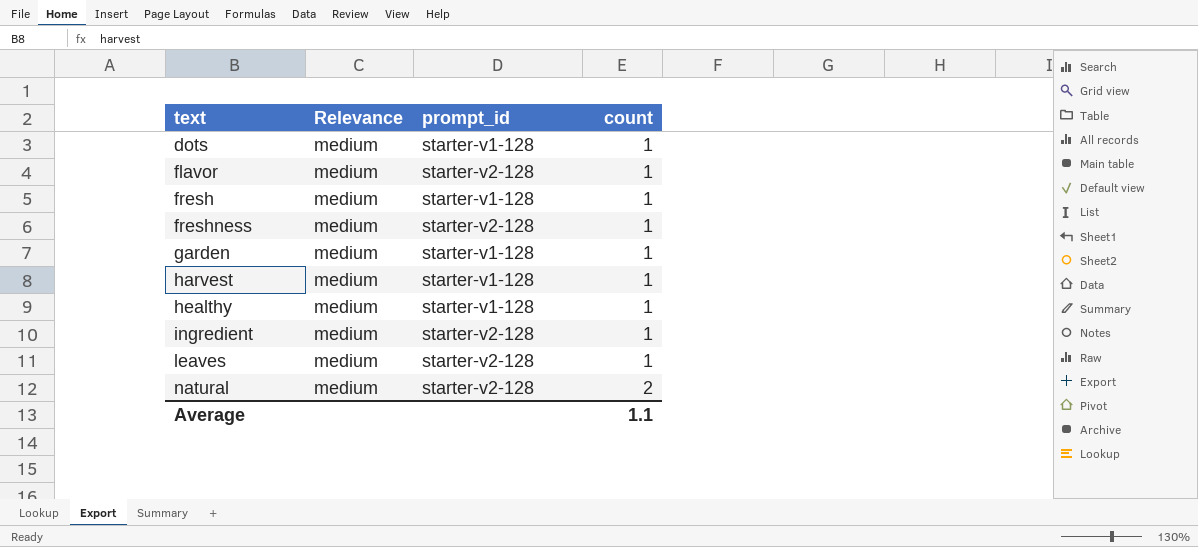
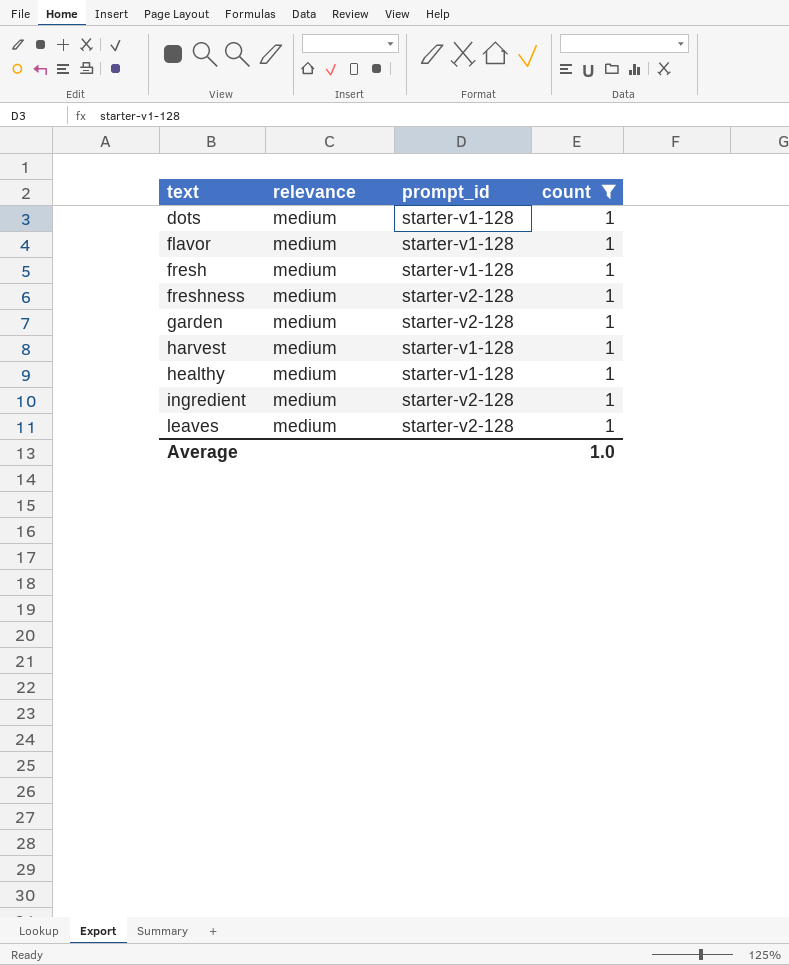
filter: none -> count = 1
column name: Relevance -> relevance
flavor | prompt_id: starter-v2-128 -> starter-v1-128
garden | prompt_id: starter-v1-128 -> starter-v2-128
Average | count: 1.1 -> 1.0

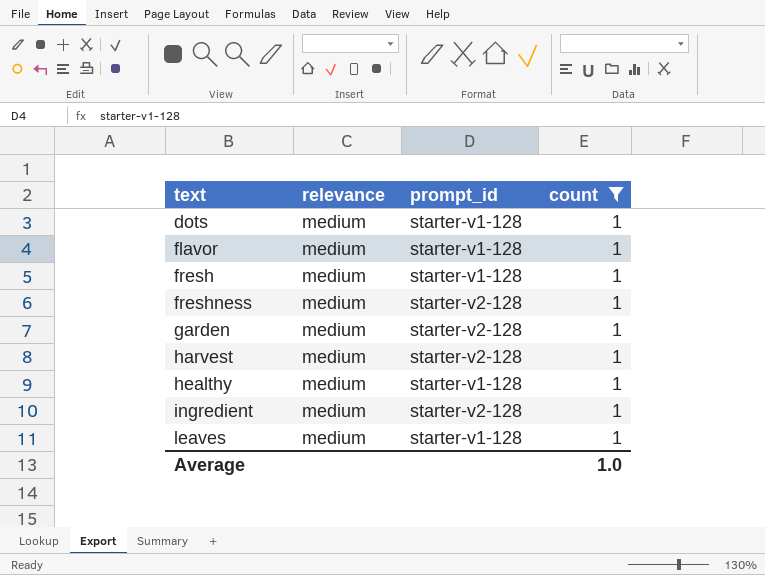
harvest | prompt_id: starter-v1-128 -> starter-v2-128
leaves | prompt_id: starter-v2-128 -> starter-v1-128

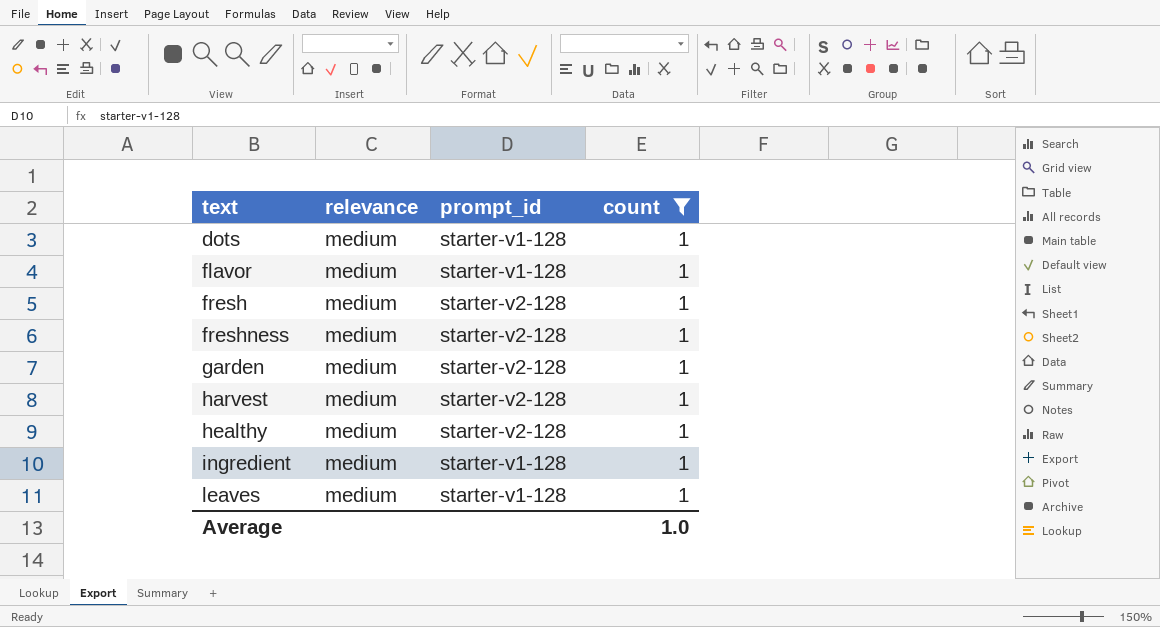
fresh | prompt_id: starter-v1-128 -> starter-v2-128
healthy | prompt_id: starter-v1-128 -> starter-v2-128
ingredient | prompt_id: starter-v2-128 -> starter-v1-128

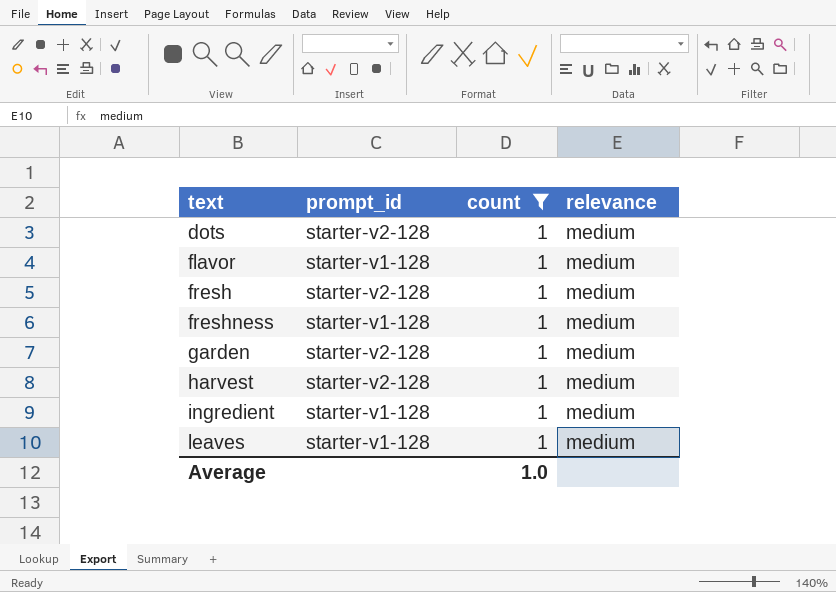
column relevance | position: 2 -> 4
row healthy: medium | starter-v2-128 | 1 -> none
dots | prompt_id: starter-v1-128 -> starter-v2-128
freshness | prompt_id: starter-v2-128 -> starter-v1-128

